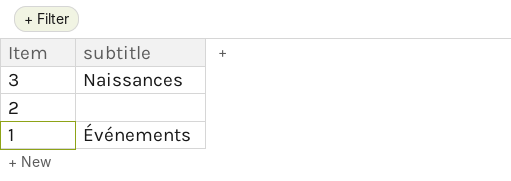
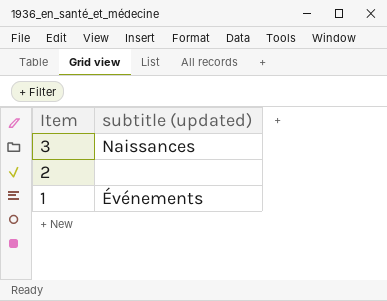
column name: subtitle -> subtitle (updated)

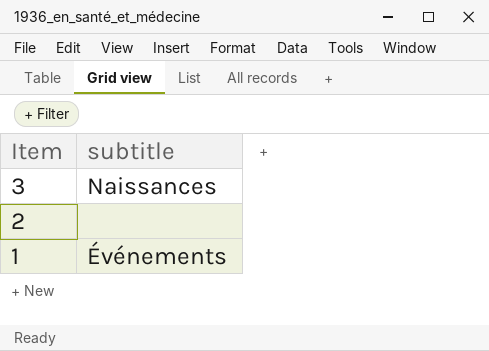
column name: subtitle (updated) -> subtitle

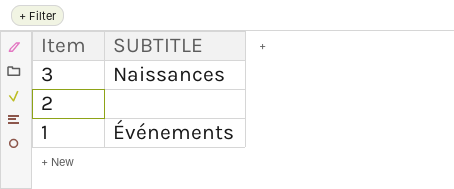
column name: subtitle -> SUBTITLE

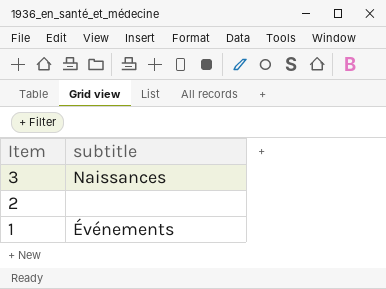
column name: SUBTITLE -> subtitle

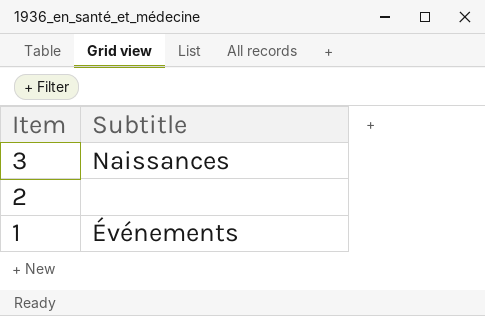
column name: subtitle -> Subtitle

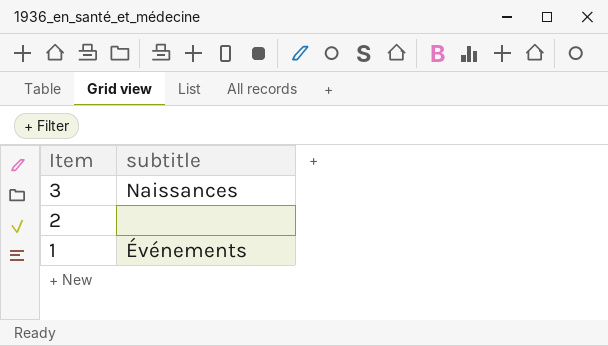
column name: Subtitle -> subtitle

